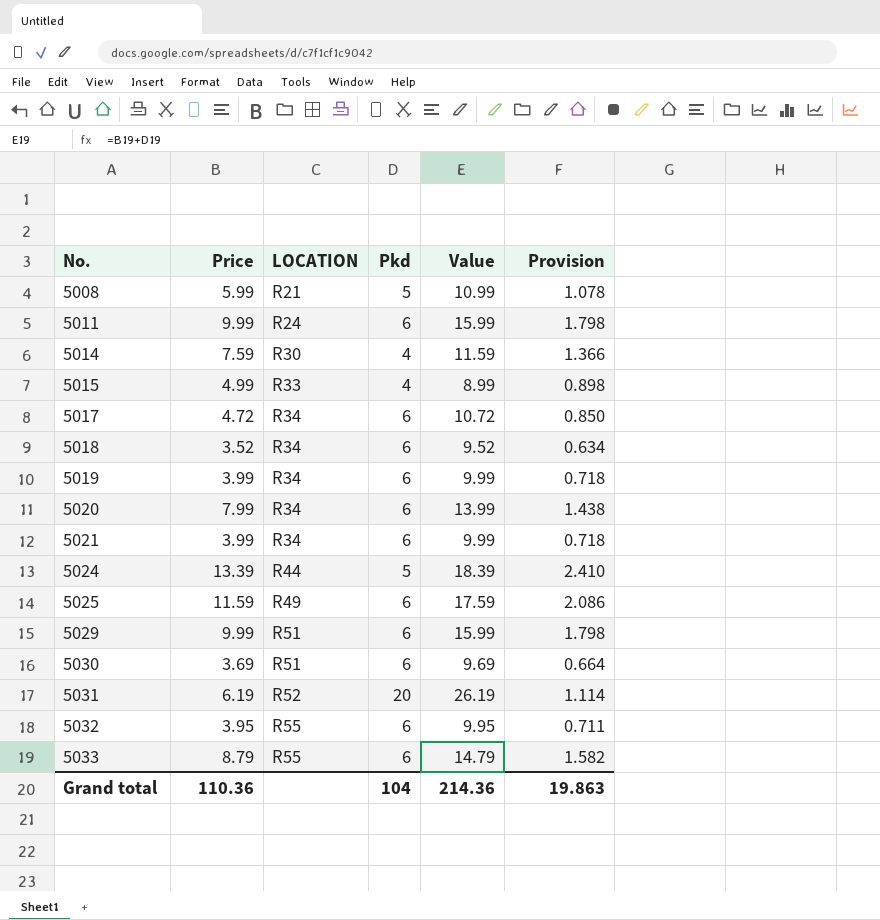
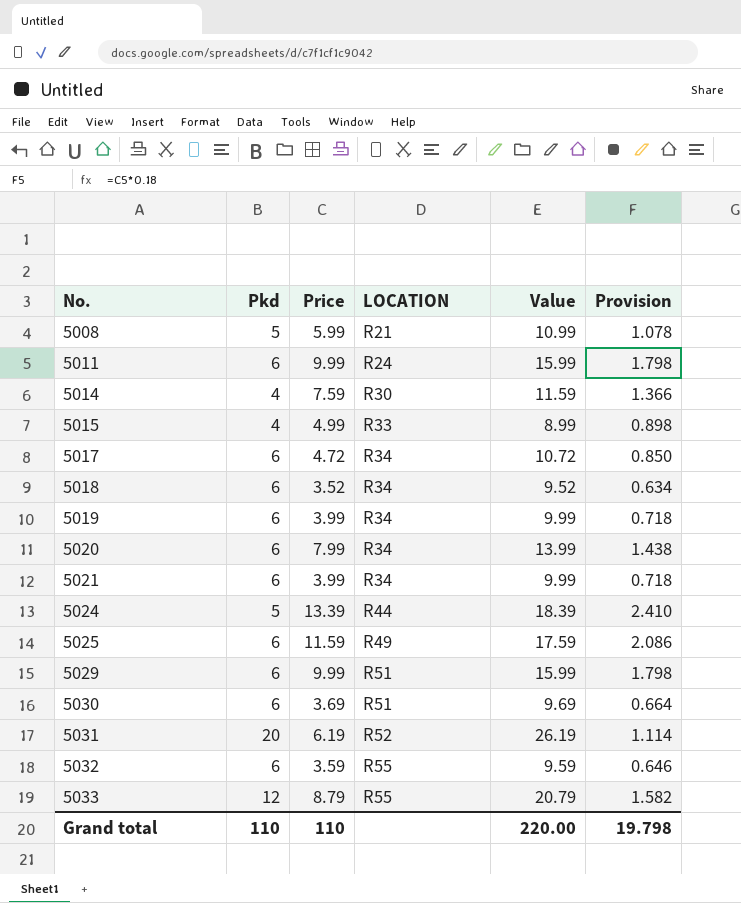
column Pkd | position: 4 -> 2
5032 | Price: 3.95 -> 3.59
5032 | Value: 9.95 -> 9.59
5032 | Provision: 0.711 -> 0.646
5033 | Pkd: 6 -> 12
5033 | Value: 14.79 -> 20.79
Grand total | Pkd: 104 -> 110
Grand total | Price: 110.36 -> 110
Grand total | Value: 214.36 -> 220.00
Grand total | Provision: 19.863 -> 19.798

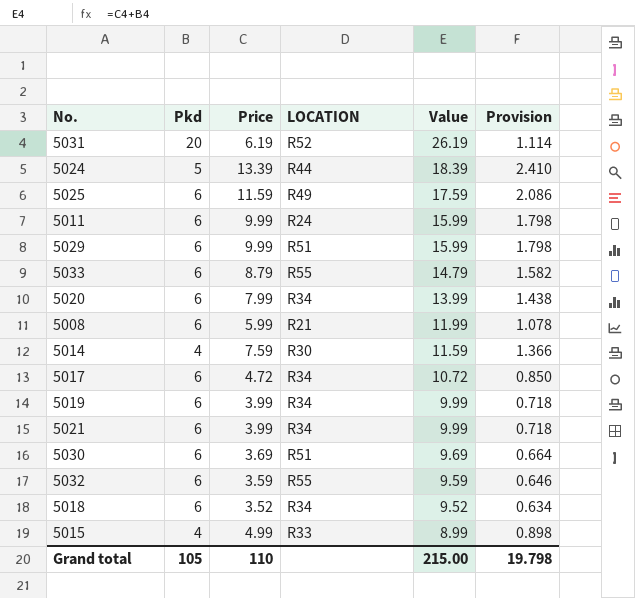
row order: No. ascending -> Value descending
5033 | Pkd: 12 -> 6
5033 | Value: 20.79 -> 14.79
5008 | Pkd: 5 -> 6
5008 | Value: 10.99 -> 11.99
Grand total | Pkd: 110 -> 105
Grand total | Value: 220.00 -> 215.00

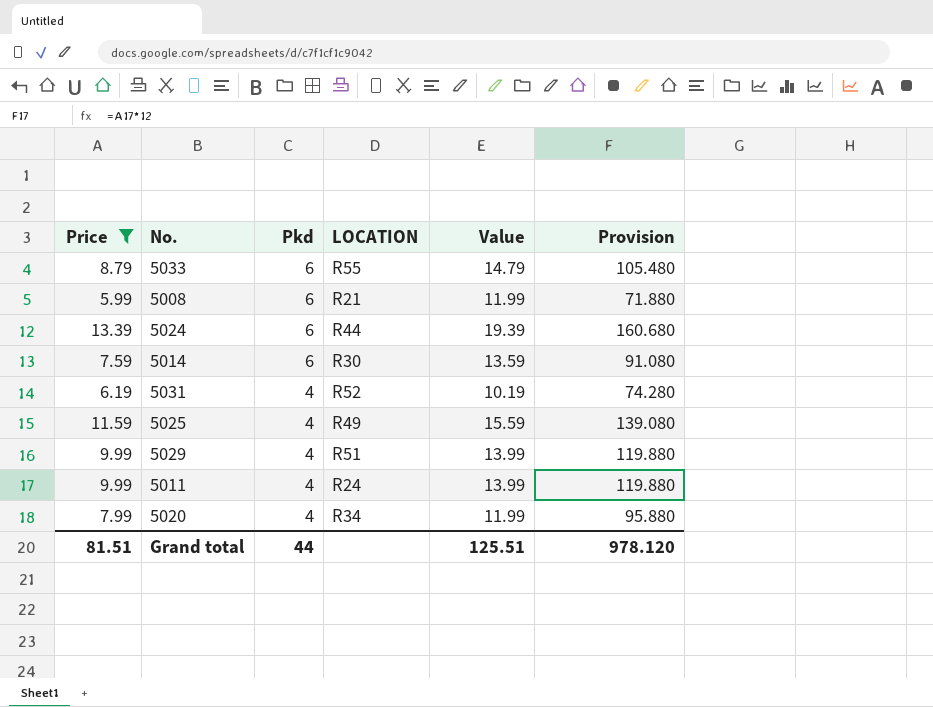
filter: none -> Price >= 5.99
row order: Value descending -> Pkd descending
column Price | position: 3 -> 1
column Provision | formula: [Price] * 0.18 -> [Price] * 12
5024 | Pkd: 5 -> 6
5024 | Value: 18.39 -> 19.39
5014 | Pkd: 4 -> 6
5014 | Value: 11.59 -> 13.59
5031 | Pkd: 20 -> 4
5031 | Value: 26.19 -> 10.19
5025 | Pkd: 6 -> 4
5025 | Value: 17.59 -> 15.59
5029 | Pkd: 6 -> 4
5029 | Value: 15.99 -> 13.99
5011 | Pkd: 6 -> 4
5011 | Value: 15.99 -> 13.99
5020 | Pkd: 6 -> 4
5020 | Value: 13.99 -> 11.99
Grand total | Price: 110 -> 81.51
Grand total | Pkd: 105 -> 44
Grand total | Value: 215.00 -> 125.51
Grand total | Provision: 19.798 -> 978.120

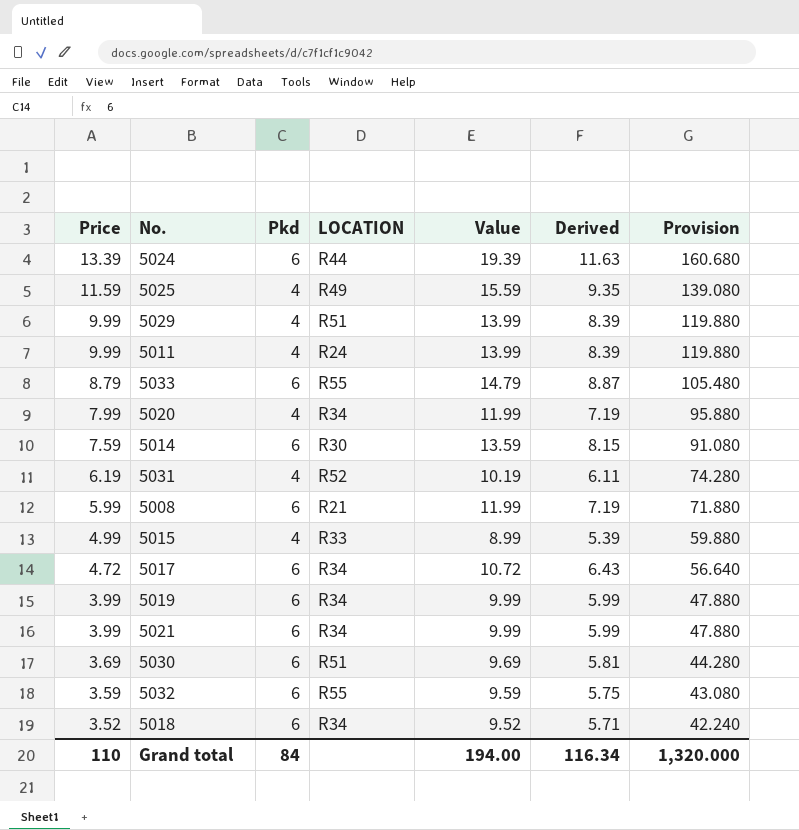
filter: Price >= 5.99 -> none
row order: Pkd descending -> Price descending
column Derived | formula: none -> [Value] * 0.6
Grand total | Price: 81.51 -> 110
Grand total | Pkd: 44 -> 84
Grand total | Value: 125.51 -> 194.00
Grand total | Provision: 978.120 -> 1,320.000

